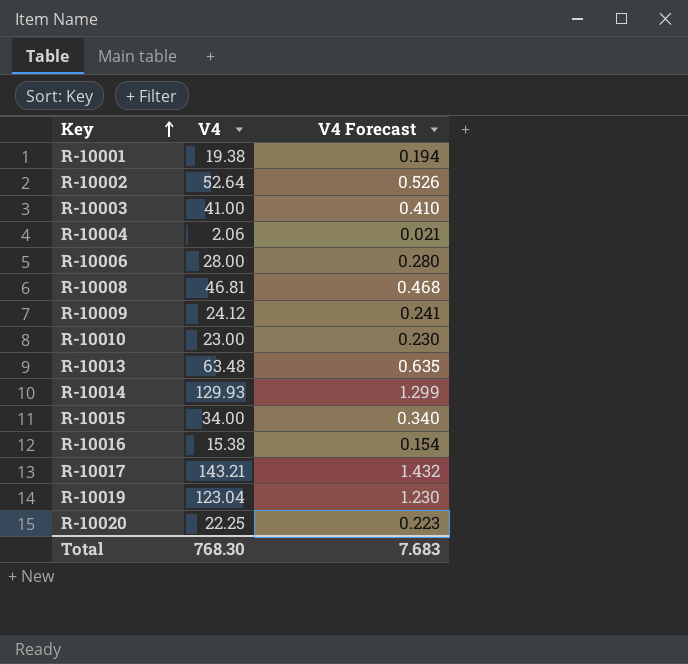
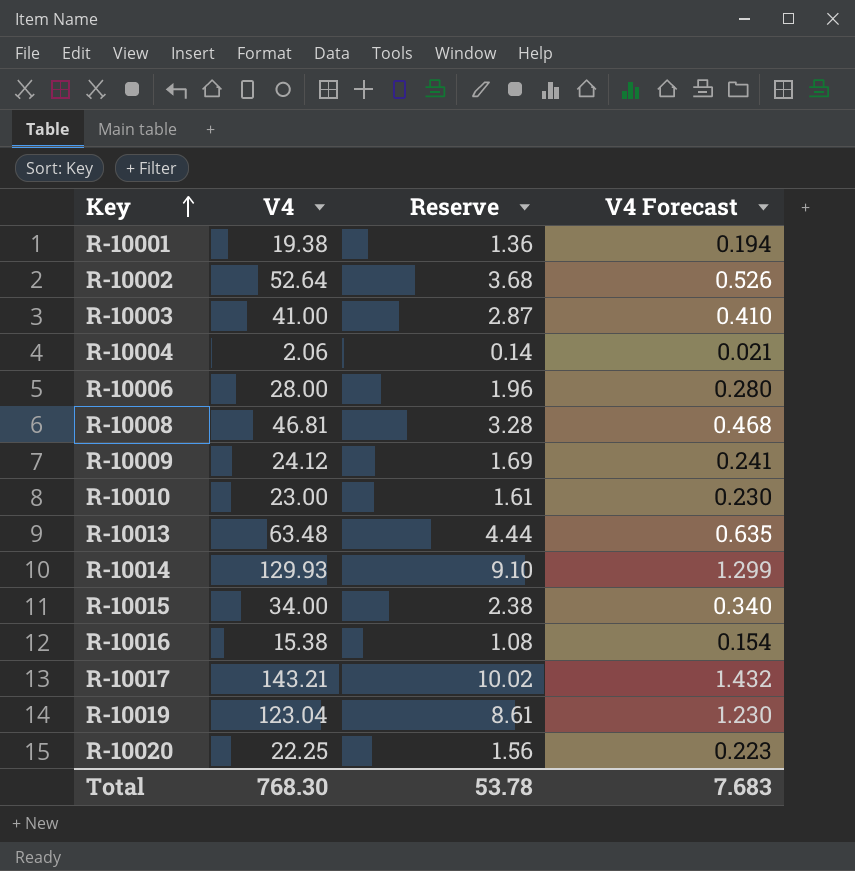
column Reserve | formula: none -> [V4] * 0.07

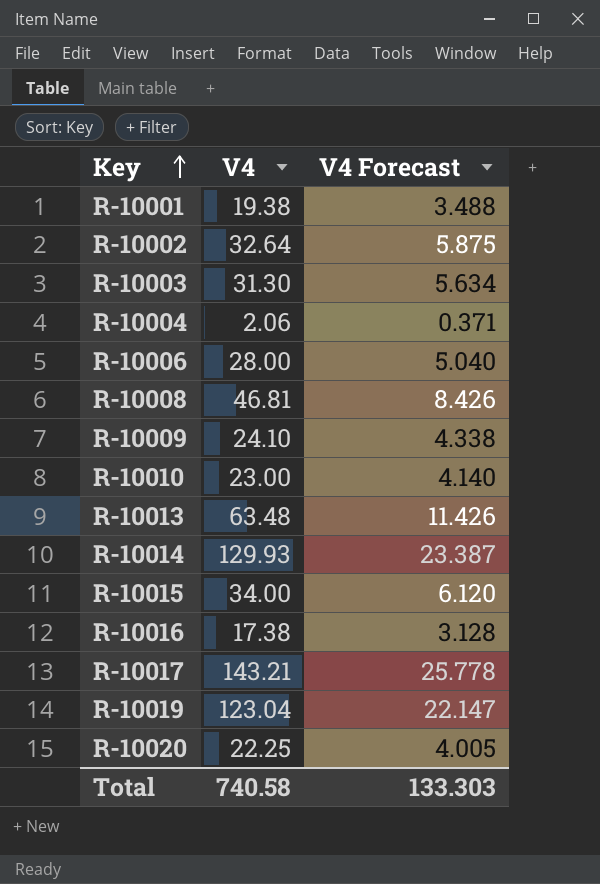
column Reserve | formula: [V4] * 0.07 -> none
column V4 Forecast | formula: [V4] * 0.01 -> [V4] * 0.18
R-10002 | V4: 52.64 -> 32.64
R-10003 | V4: 41.00 -> 31.30
R-10009 | V4: 24.12 -> 24.10
R-10016 | V4: 15.38 -> 17.38
Total | V4: 768.30 -> 740.58
Total | V4 Forecast: 7.683 -> 133.303

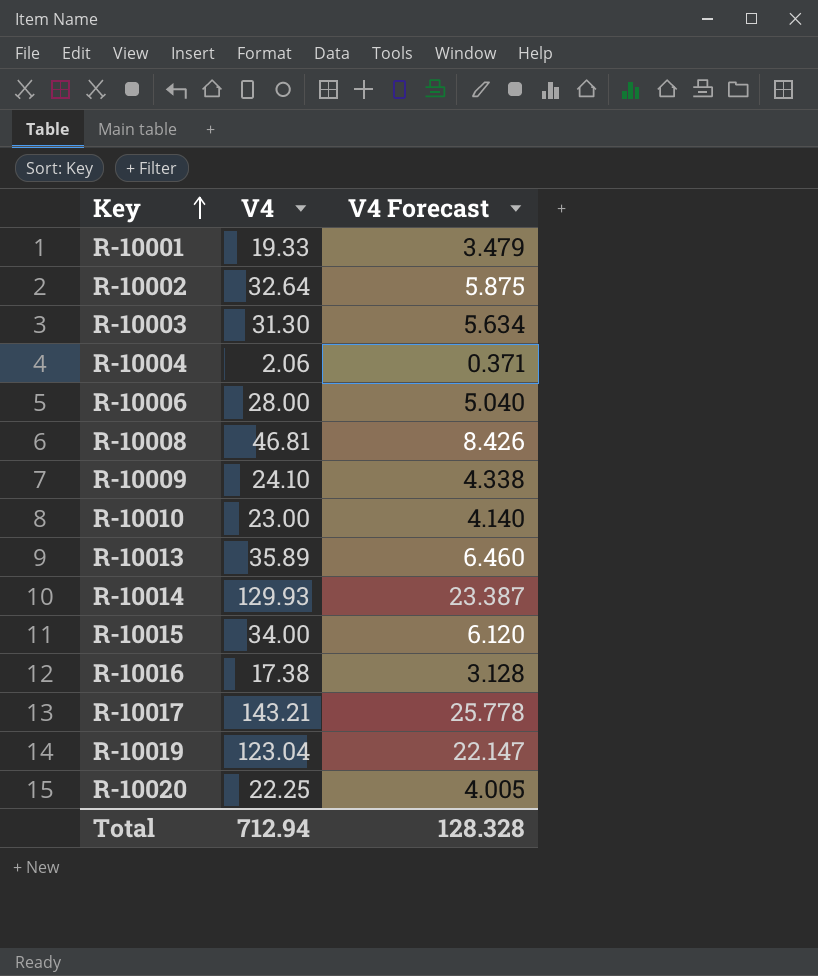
R-10001 | V4: 19.38 -> 19.33
R-10001 | V4 Forecast: 3.488 -> 3.479
R-10013 | V4: 63.48 -> 35.89
R-10013 | V4 Forecast: 11.426 -> 6.460
Total | V4: 740.58 -> 712.94
Total | V4 Forecast: 133.303 -> 128.328

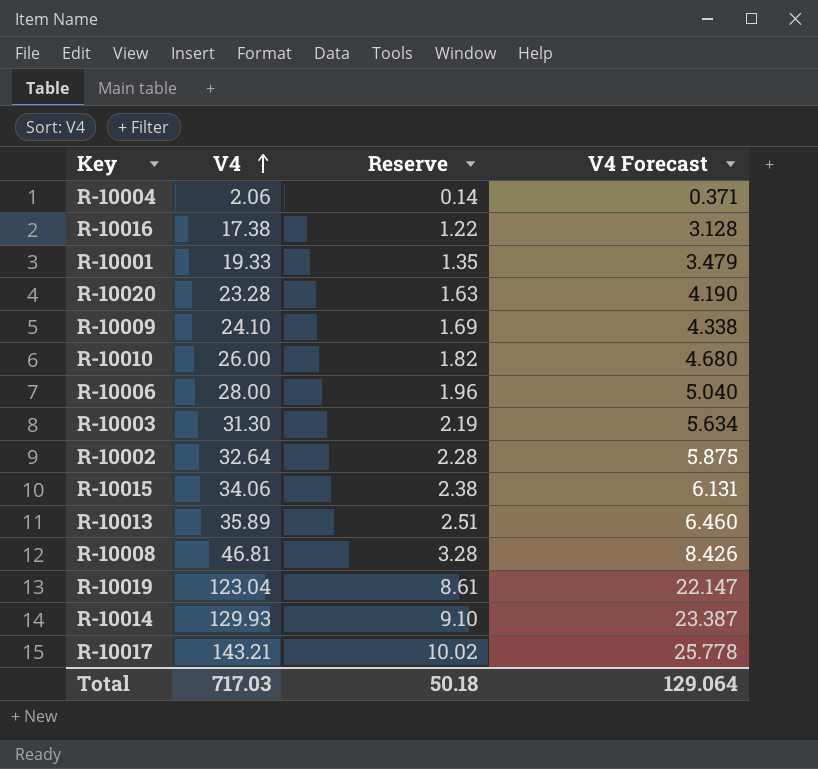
row order: Key ascending -> V4 ascending
column Reserve | formula: none -> [V4] * 0.07
R-10020 | V4: 22.25 -> 23.28
R-10020 | V4 Forecast: 4.005 -> 4.190
R-10010 | V4: 23.00 -> 26.00
R-10010 | V4 Forecast: 4.140 -> 4.680
R-10015 | V4: 34.00 -> 34.06
R-10015 | V4 Forecast: 6.120 -> 6.131
Total | V4: 712.94 -> 717.03
Total | V4 Forecast: 128.328 -> 129.064

